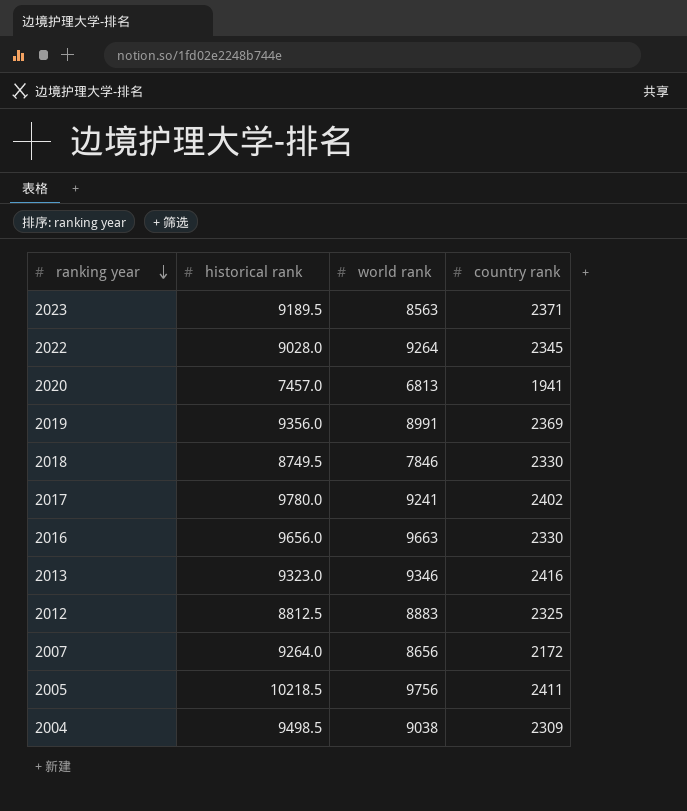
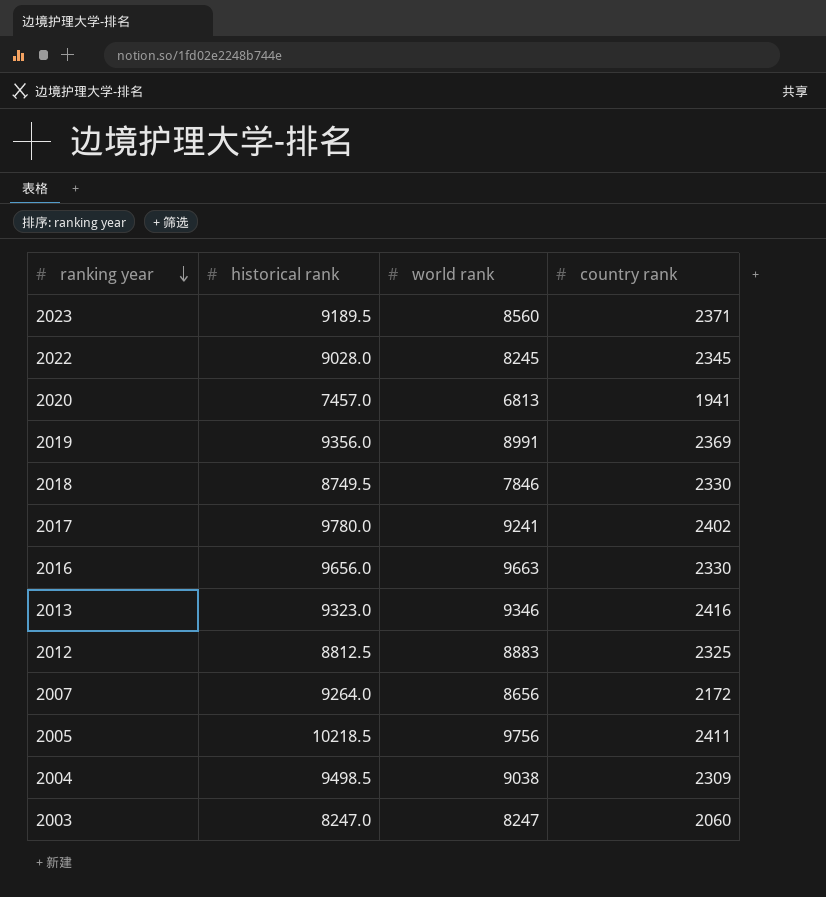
2023 | world rank: 8563 -> 8560
2022 | world rank: 9264 -> 8245
row 2003: none -> 8247.0 | 8247 | 2060

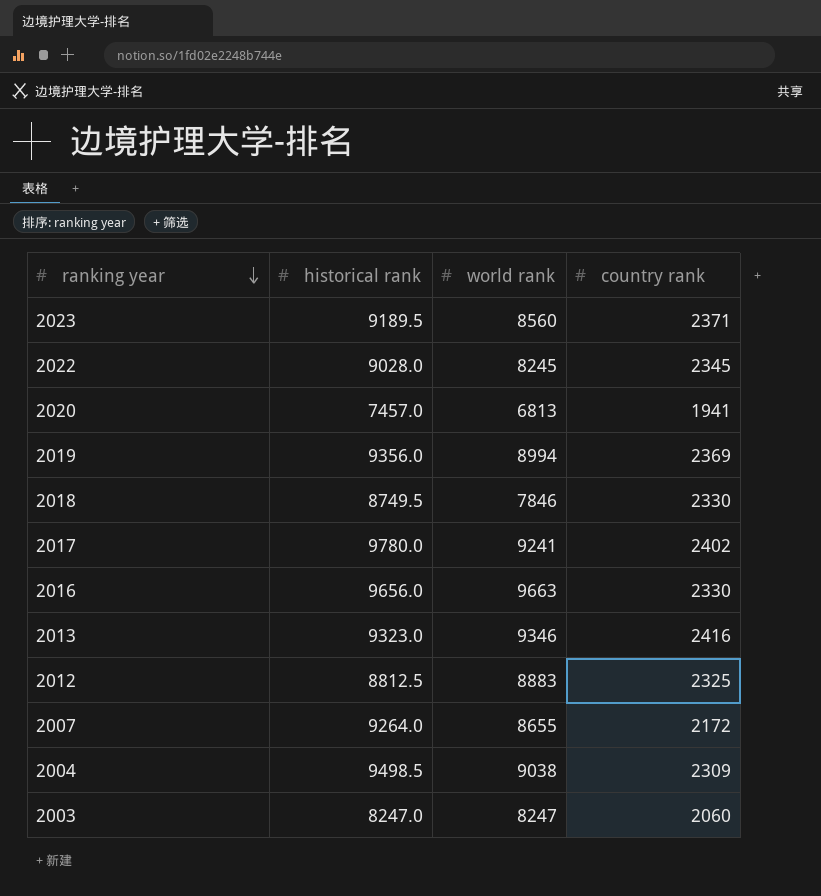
row 2005: 10218.5 | 9756 | 2411 -> none
2019 | world rank: 8991 -> 8994
2007 | world rank: 8656 -> 8655

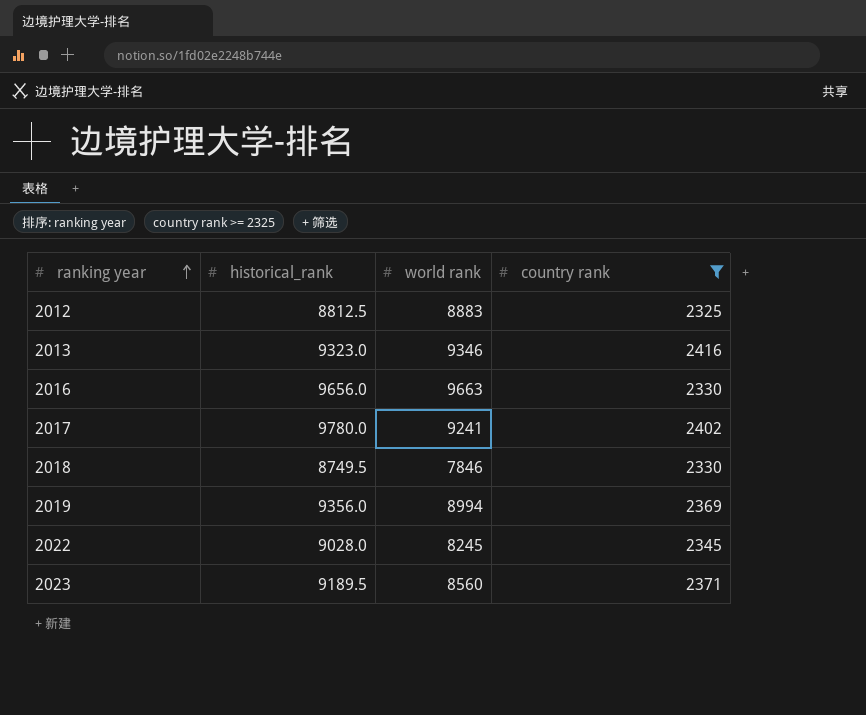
filter: none -> country rank >= 2325
row order: ranking year descending -> ranking year ascending
column name: historical rank -> historical_rank

